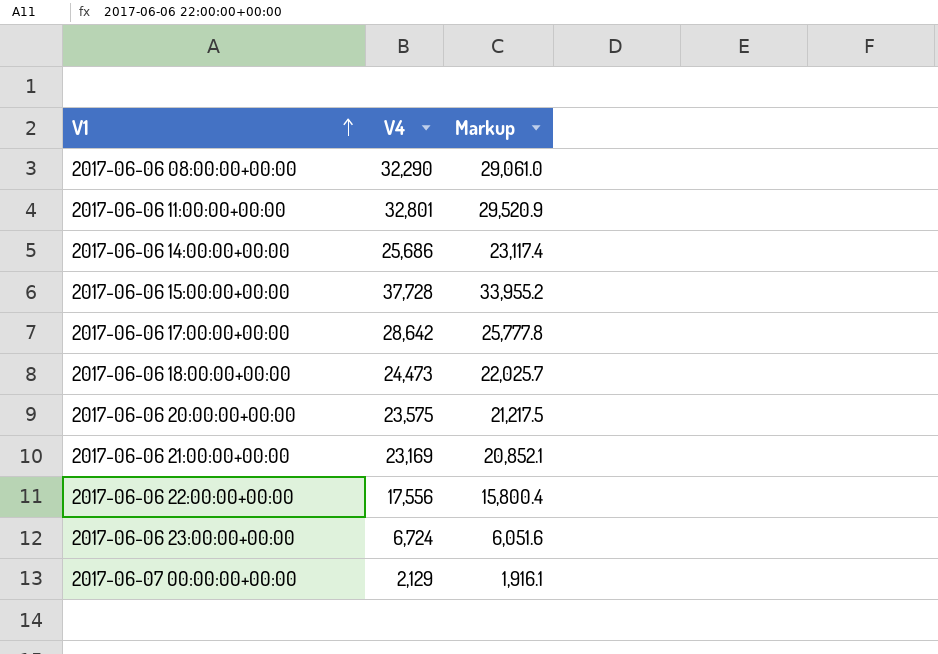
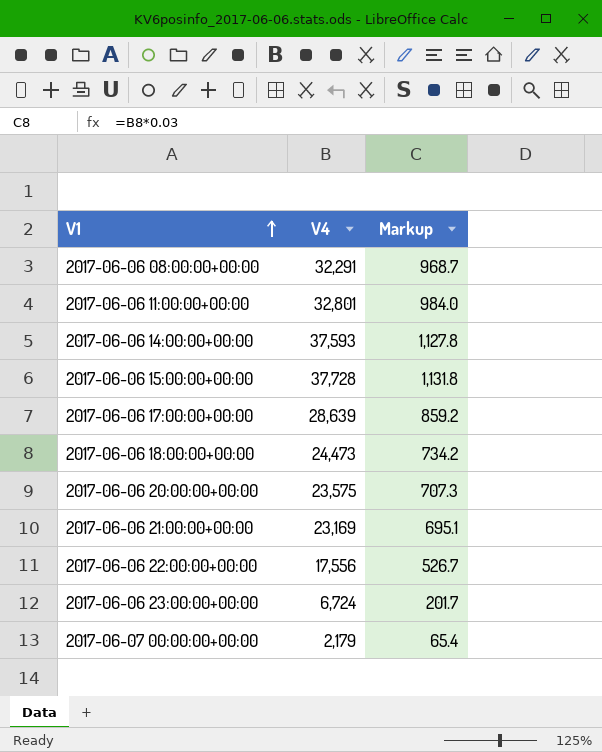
column Markup | formula: [V4] * 0.9 -> [V4] * 0.03
2017-06-06 08:00:00+00:00 | V4: 32,290 -> 32,291
2017-06-06 14:00:00+00:00 | V4: 25,686 -> 37,593
2017-06-06 17:00:00+00:00 | V4: 28,642 -> 28,639
2017-06-07 00:00:00+00:00 | V4: 2,129 -> 2,179

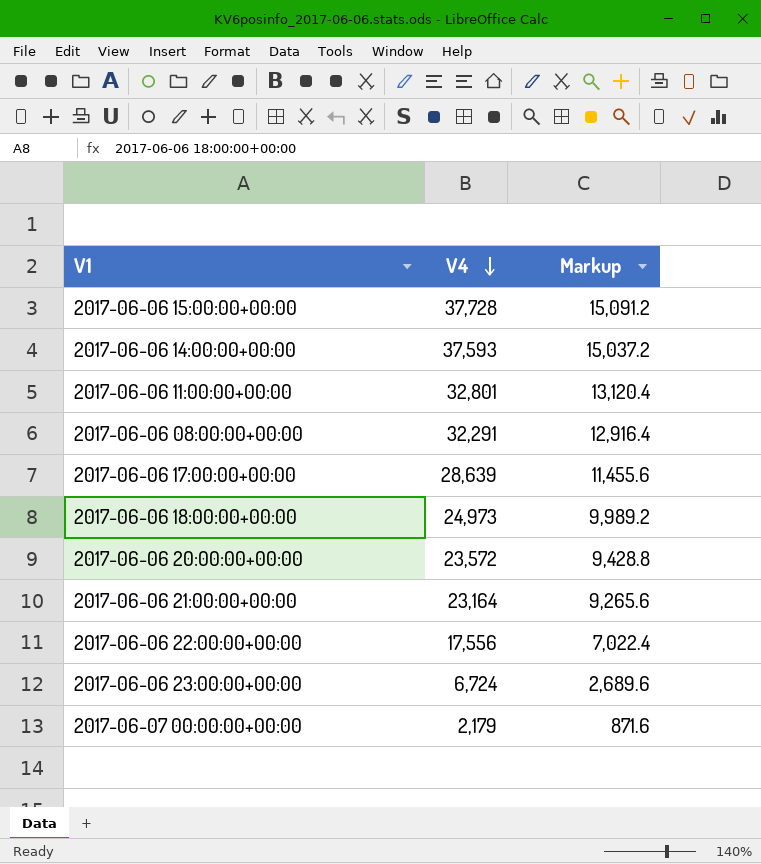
row order: V1 ascending -> V4 descending
column Markup | formula: [V4] * 0.03 -> [V4] * 0.4
2017-06-06 18:00:00+00:00 | V4: 24,473 -> 24,973
2017-06-06 20:00:00+00:00 | V4: 23,575 -> 23,572
2017-06-06 21:00:00+00:00 | V4: 23,169 -> 23,164

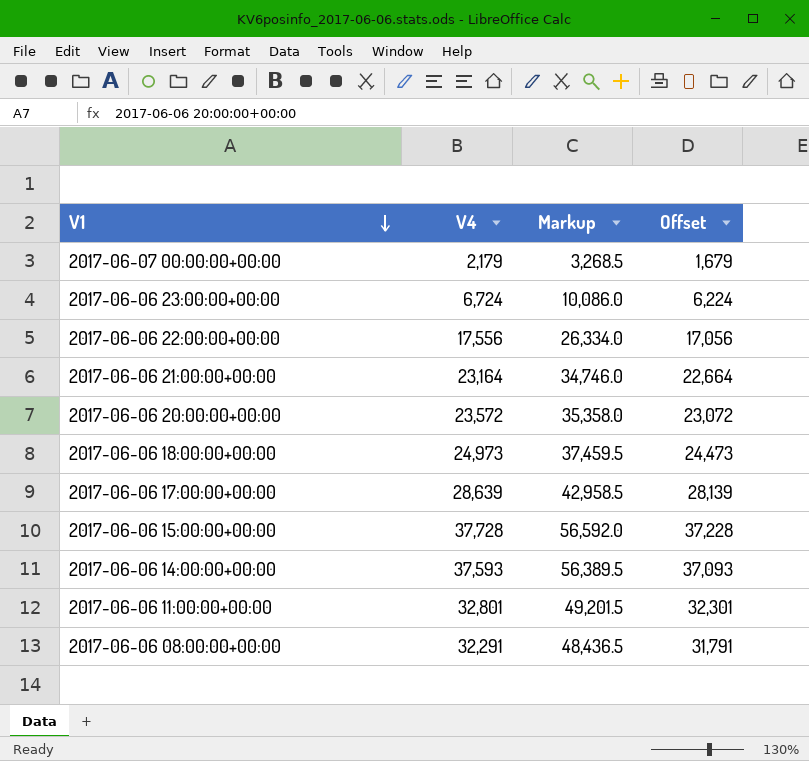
row order: V4 descending -> V1 descending
column Markup | formula: [V4] * 0.4 -> [V4] * 1.5
column Offset | formula: none -> [V4] - 500

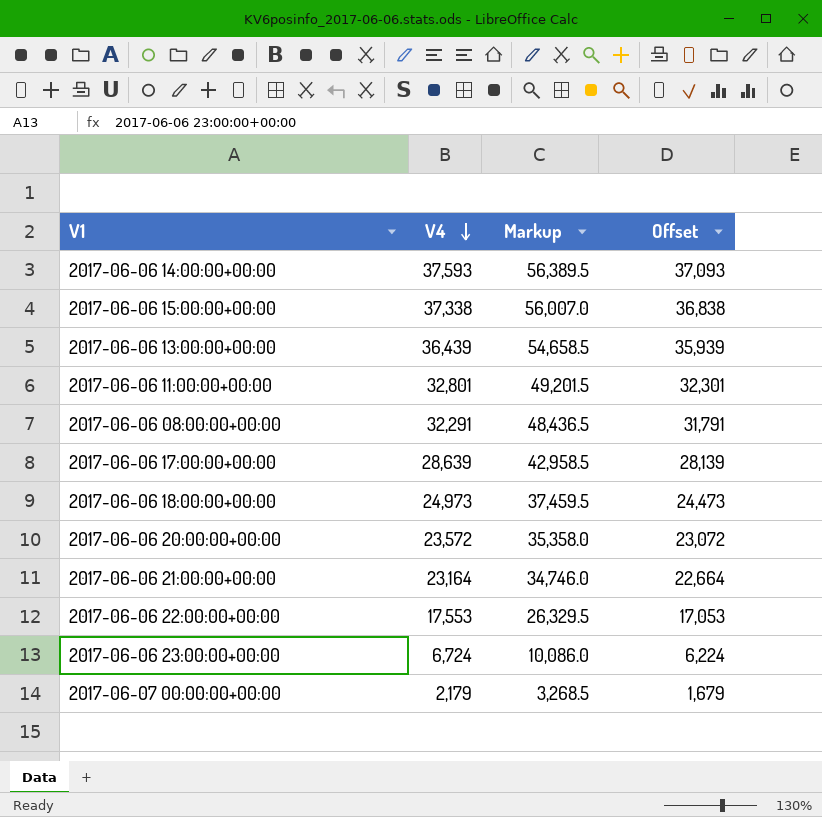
row order: V1 descending -> V4 descending
2017-06-06 15:00:00+00:00 | V4: 37,728 -> 37,338
2017-06-06 15:00:00+00:00 | Markup: 56,592.0 -> 56,007.0
2017-06-06 15:00:00+00:00 | Offset: 37,228 -> 36,838
row 2017-06-06 13:00:00+00:00: none -> 36,439 | 54,658.5 | 35,939
2017-06-06 22:00:00+00:00 | V4: 17,556 -> 17,553
2017-06-06 22:00:00+00:00 | Markup: 26,334.0 -> 26,329.5
2017-06-06 22:00:00+00:00 | Offset: 17,056 -> 17,053

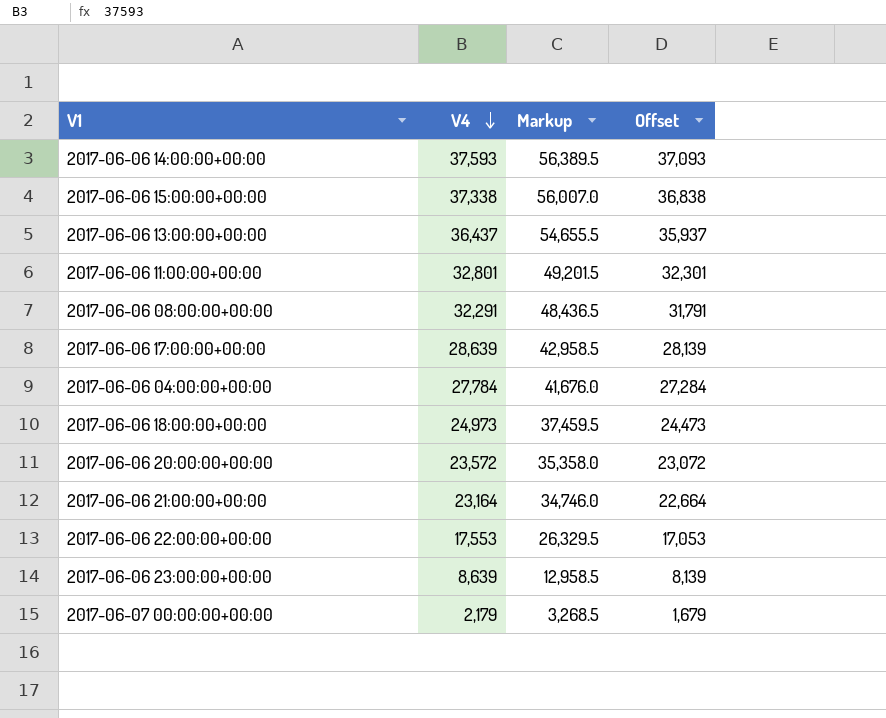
2017-06-06 13:00:00+00:00 | V4: 36,439 -> 36,437
2017-06-06 13:00:00+00:00 | Markup: 54,658.5 -> 54,655.5
2017-06-06 13:00:00+00:00 | Offset: 35,939 -> 35,937
row 2017-06-06 04:00:00+00:00: none -> 27,784 | 41,676.0 | 27,284
2017-06-06 23:00:00+00:00 | V4: 6,724 -> 8,639
2017-06-06 23:00:00+00:00 | Markup: 10,086.0 -> 12,958.5
2017-06-06 23:00:00+00:00 | Offset: 6,224 -> 8,139

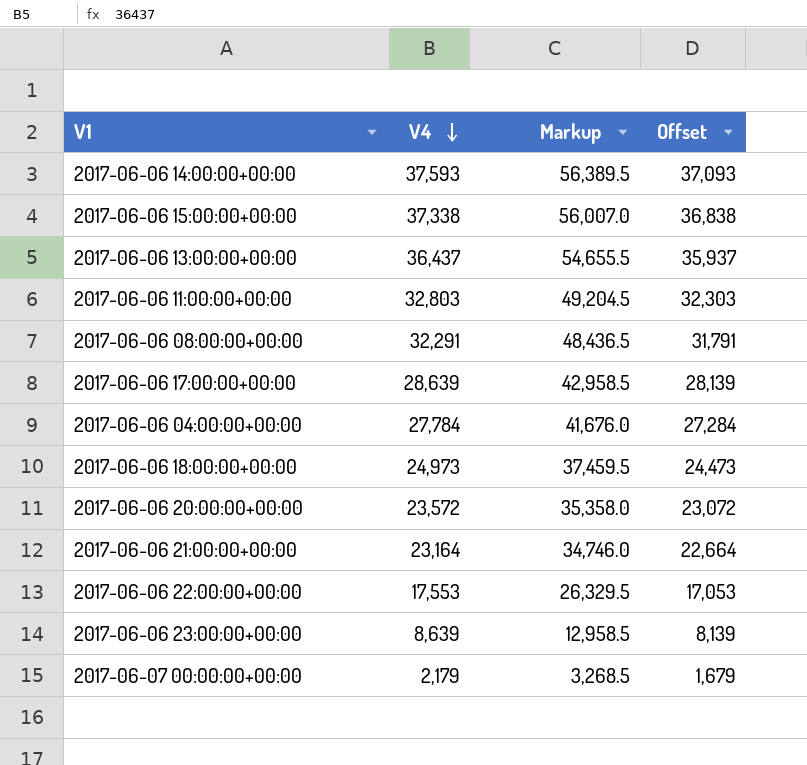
2017-06-06 11:00:00+00:00 | V4: 32,801 -> 32,803
2017-06-06 11:00:00+00:00 | Markup: 49,201.5 -> 49,204.5
2017-06-06 11:00:00+00:00 | Offset: 32,301 -> 32,303

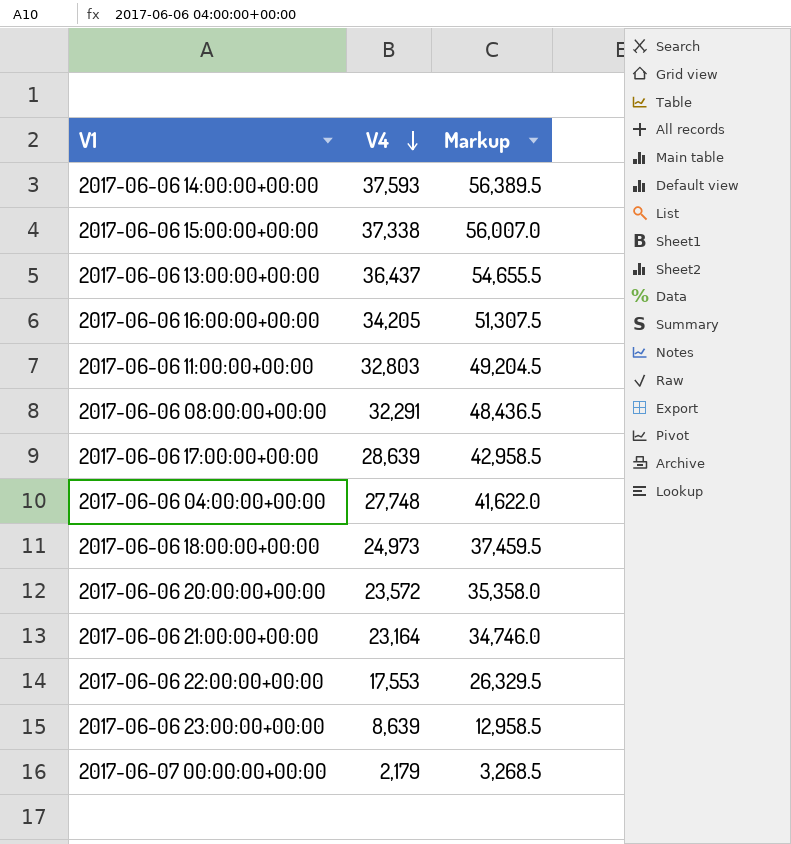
column Offset | formula: [V4] - 500 -> none
row 2017-06-06 16:00:00+00:00: none -> 34,205 | 51,307.5
2017-06-06 04:00:00+00:00 | V4: 27,784 -> 27,748
2017-06-06 04:00:00+00:00 | Markup: 41,676.0 -> 41,622.0

